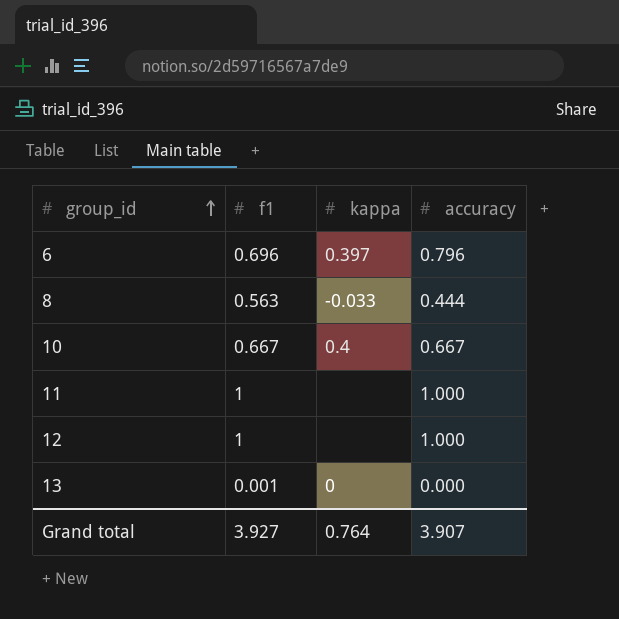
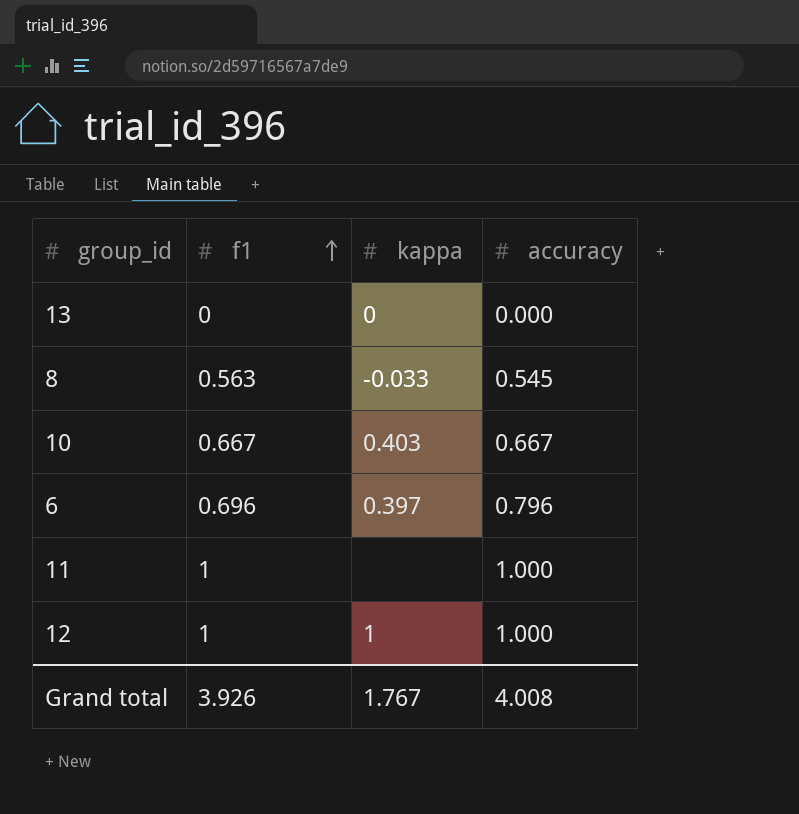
row order: group_id ascending -> f1 ascending
13 | f1: 0.001 -> 0
8 | accuracy: 0.444 -> 0.545
10 | kappa: 0.4 -> 0.403
12 | kappa: none -> 1
Grand total | f1: 3.927 -> 3.926
Grand total | kappa: 0.764 -> 1.767
Grand total | accuracy: 3.907 -> 4.008

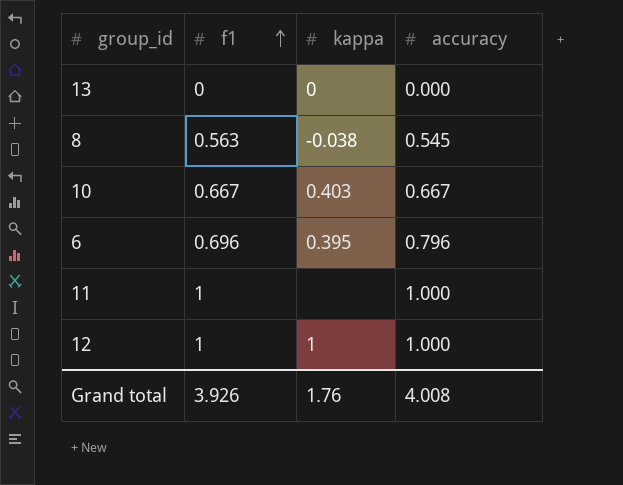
8 | kappa: -0.033 -> -0.038
6 | kappa: 0.397 -> 0.395
Grand total | kappa: 1.767 -> 1.76

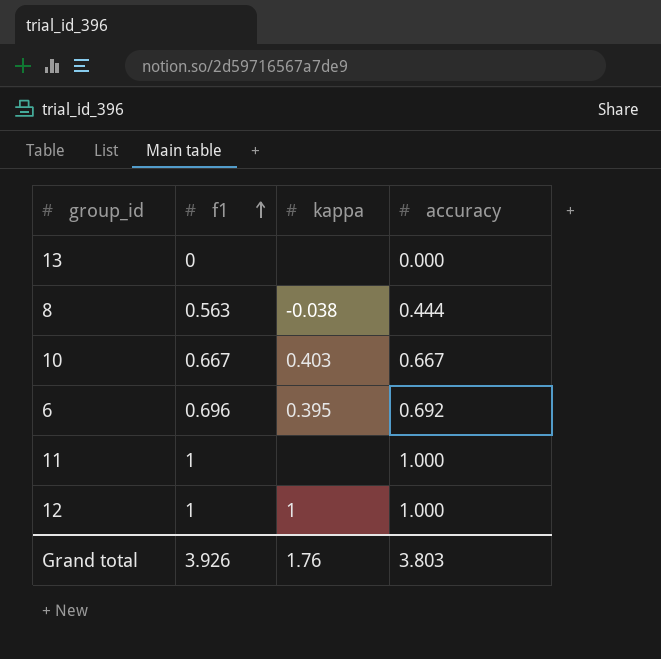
13 | kappa: 0 -> none
8 | accuracy: 0.545 -> 0.444
6 | accuracy: 0.796 -> 0.692
Grand total | accuracy: 4.008 -> 3.803

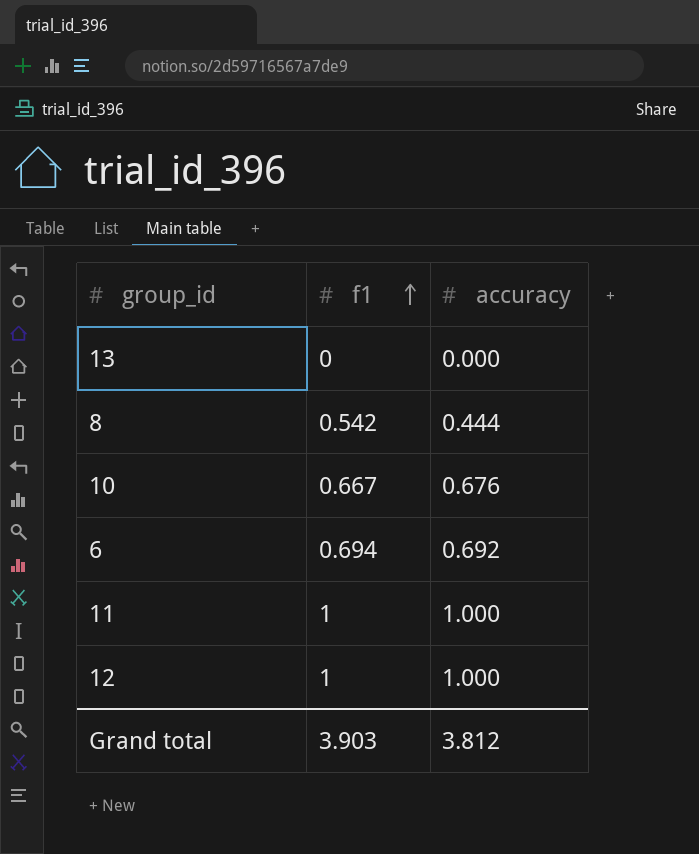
column kappa | position: 3 -> none
8 | f1: 0.563 -> 0.542
10 | accuracy: 0.667 -> 0.676
6 | f1: 0.696 -> 0.694
Grand total | f1: 3.926 -> 3.903
Grand total | accuracy: 3.803 -> 3.812

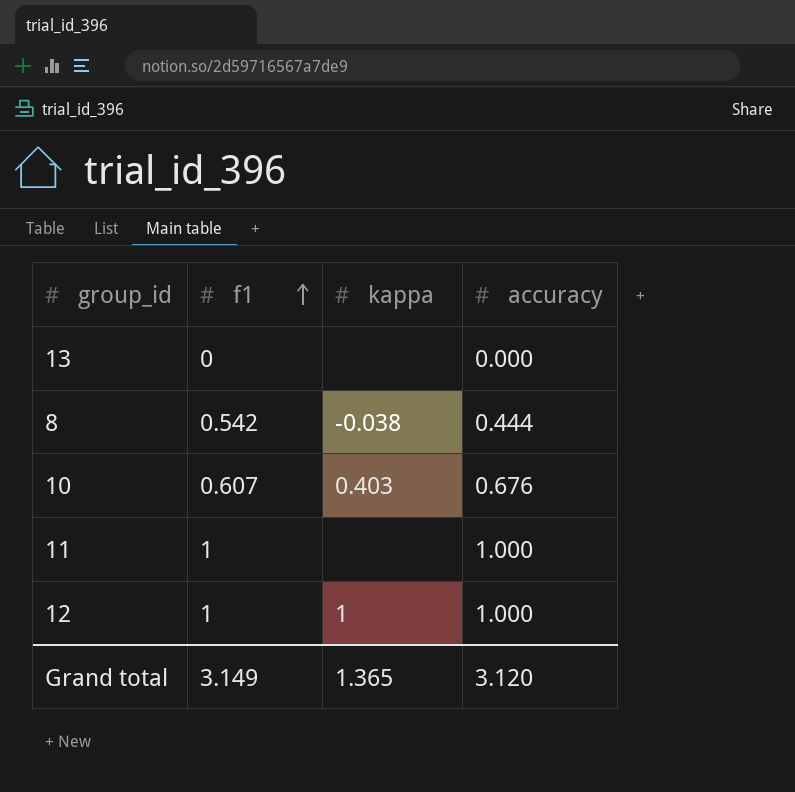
column kappa | position: none -> 3
row 6: 0.694 | 0.692 -> none
10 | f1: 0.667 -> 0.607
Grand total | f1: 3.903 -> 3.149
Grand total | accuracy: 3.812 -> 3.120

